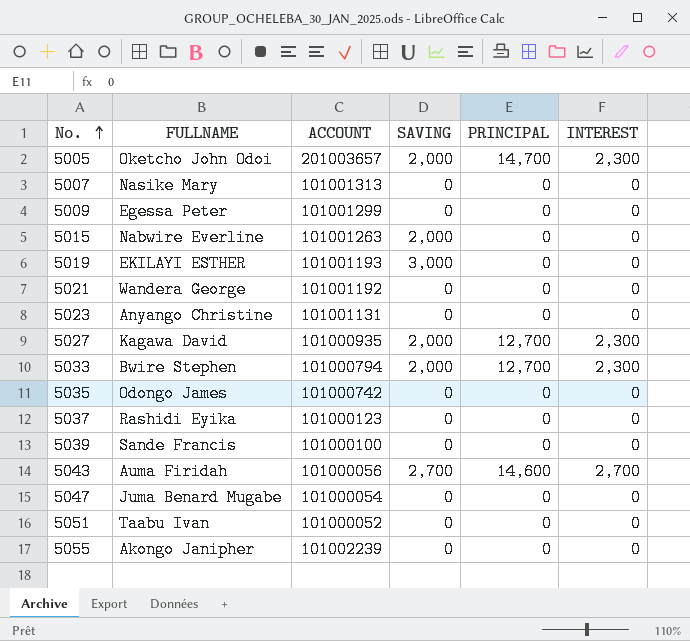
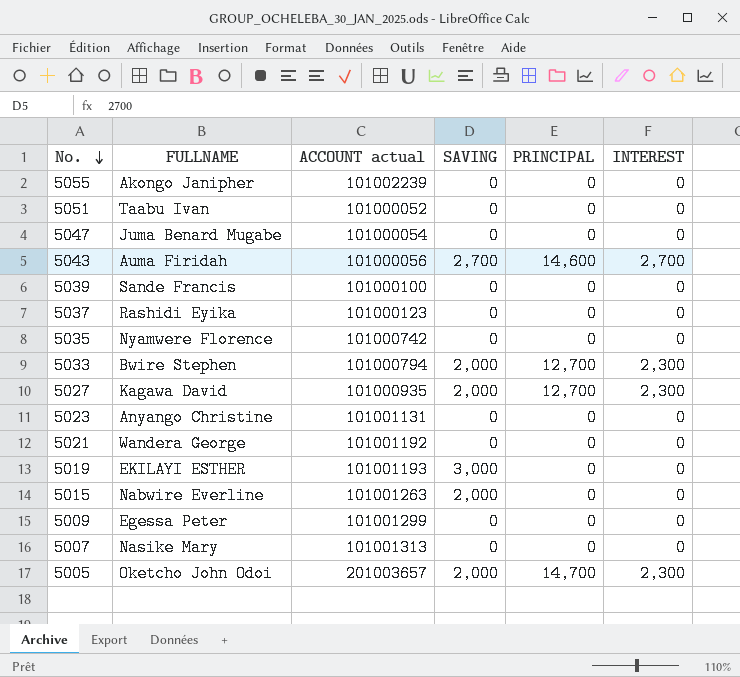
row order: No. ascending -> No. descending
column name: ACCOUNT -> ACCOUNT actual
5035 | FULLNAME: Odongo James -> Nyamwere Florence

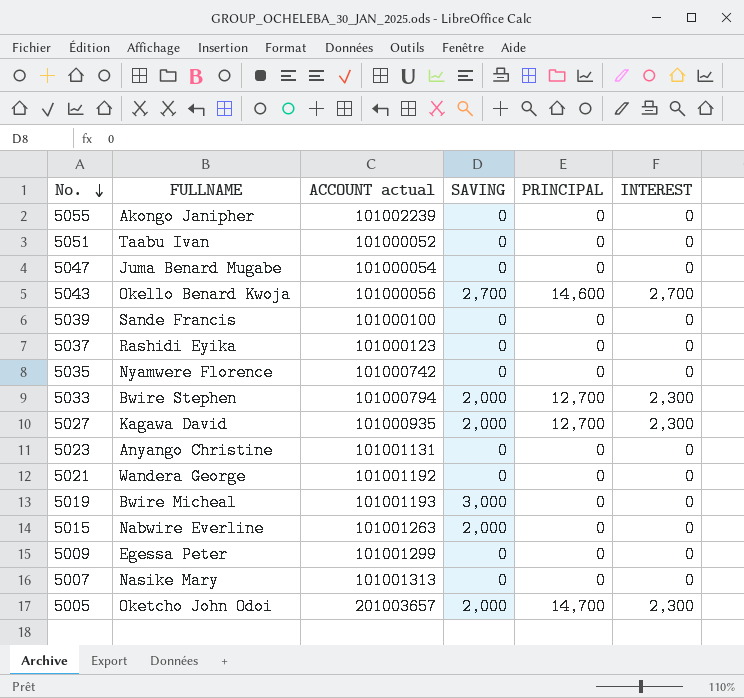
5043 | FULLNAME: Auma Firidah -> Okello Benard Kwoja
5019 | FULLNAME: EKILAYI ESTHER -> Bwire Micheal

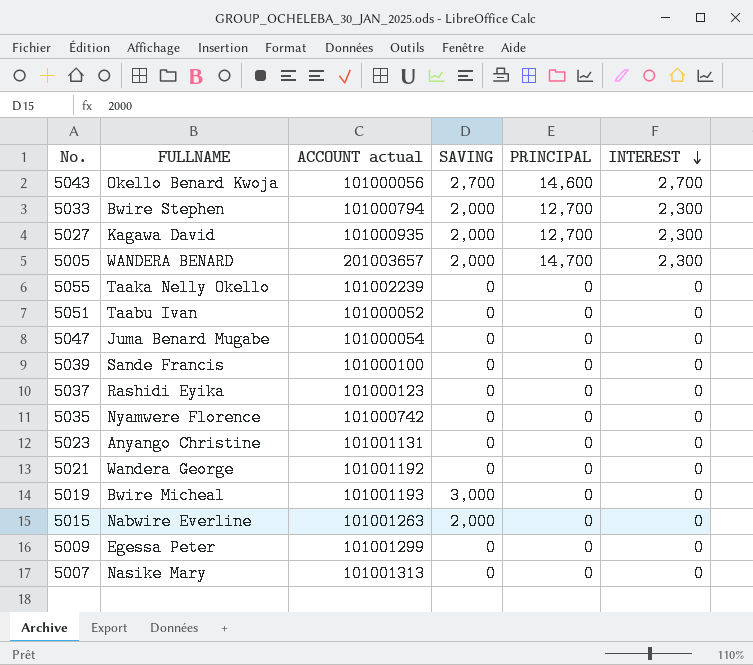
row order: No. descending -> INTEREST descending
5005 | FULLNAME: Oketcho John Odoi -> WANDERA BENARD
5055 | FULLNAME: Akongo Janipher -> Taaka Nelly Okello

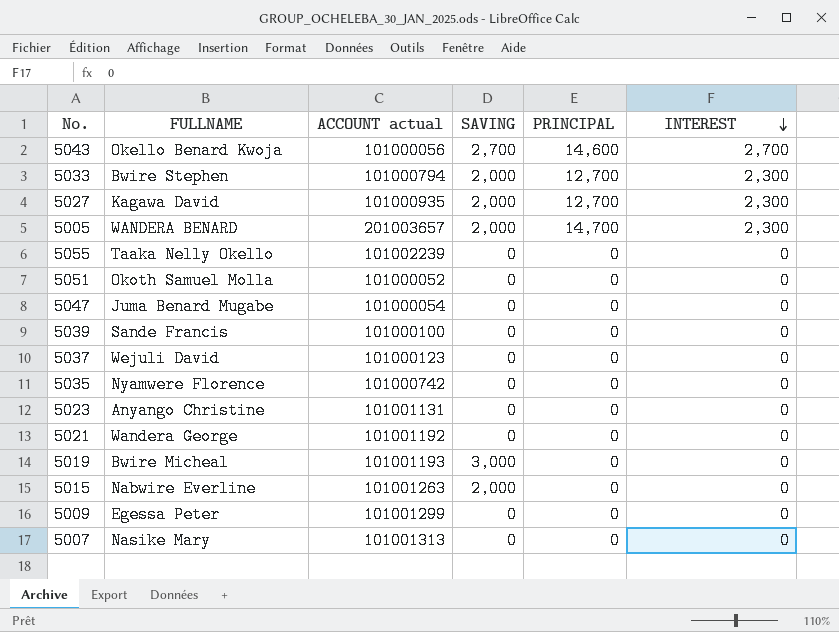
5051 | FULLNAME: Taabu Ivan -> Okoth Samuel Molla
5037 | FULLNAME: Rashidi Eyika -> Wejuli David

